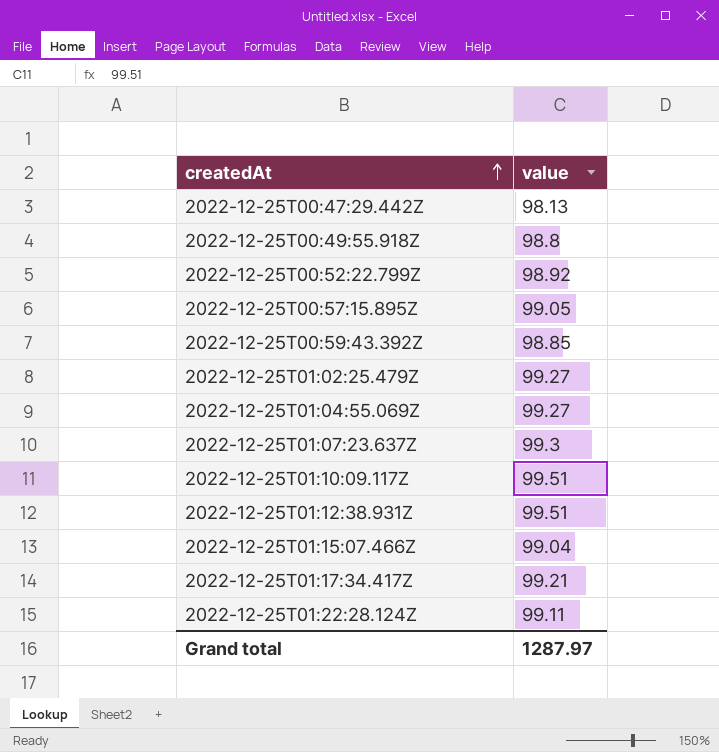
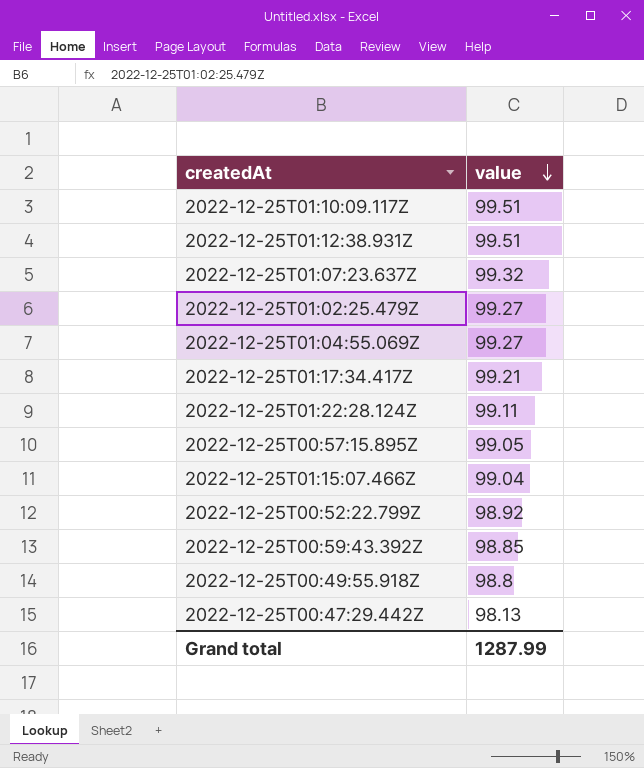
row order: createdAt ascending -> value descending
2022-12-25T01:07:23.637Z | value: 99.3 -> 99.32
Grand total | value: 1287.97 -> 1287.99

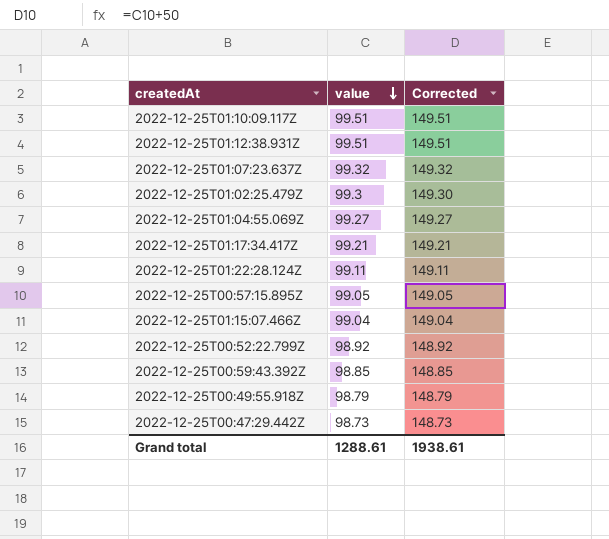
column Corrected | formula: none -> [value] + 50
2022-12-25T01:02:25.479Z | value: 99.27 -> 99.3
2022-12-25T00:49:55.918Z | value: 98.8 -> 98.79
2022-12-25T00:47:29.442Z | value: 98.13 -> 98.73
Grand total | value: 1287.99 -> 1288.61

